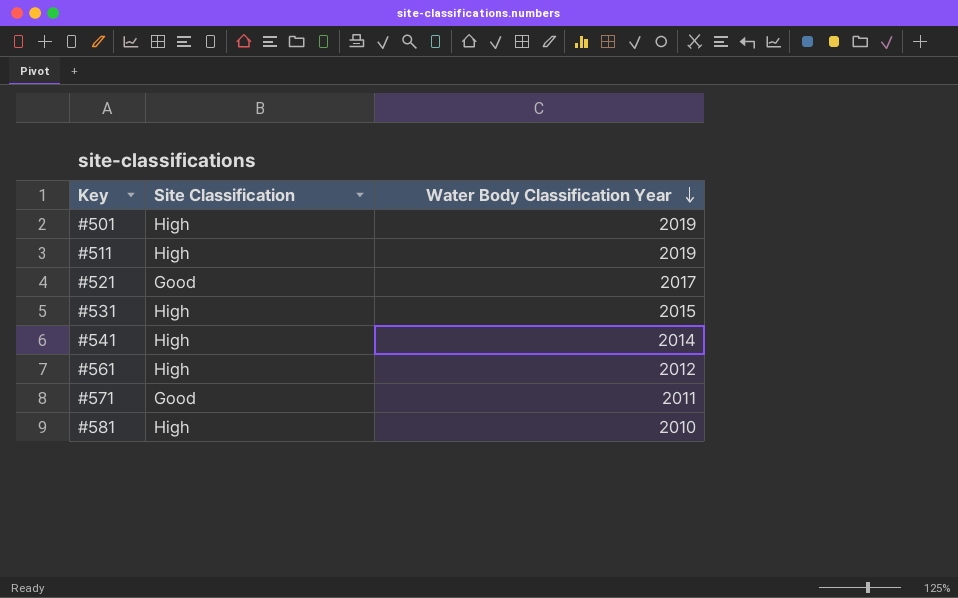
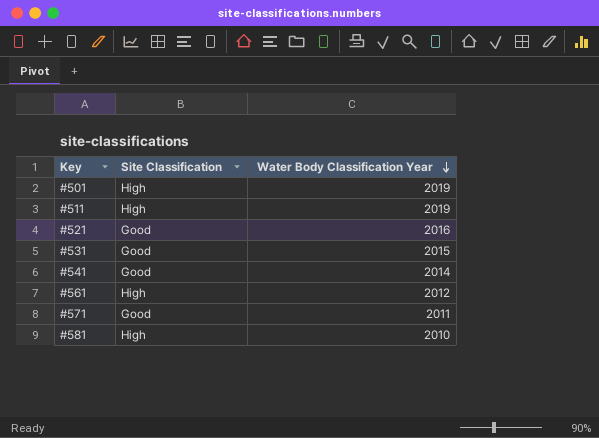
#521 | Water Body Classification Year: 2017 -> 2016
#531 | Site Classification: High -> Good
#541 | Site Classification: High -> Good

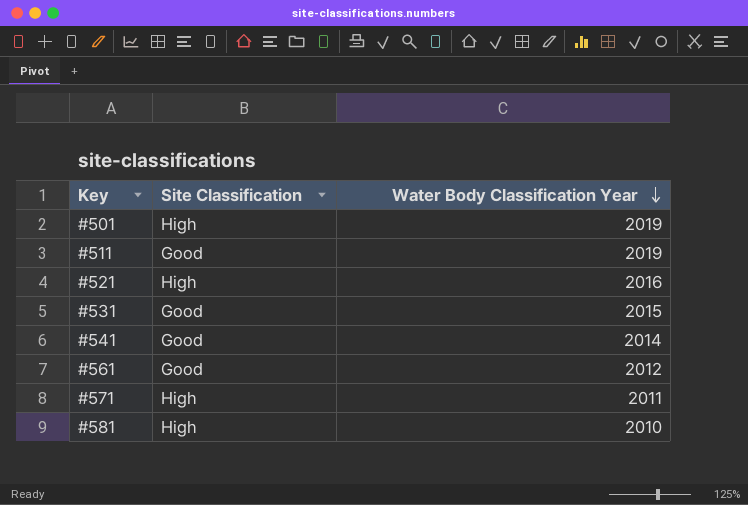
#511 | Site Classification: High -> Good
#521 | Site Classification: Good -> High
#561 | Site Classification: High -> Good
#571 | Site Classification: Good -> High

